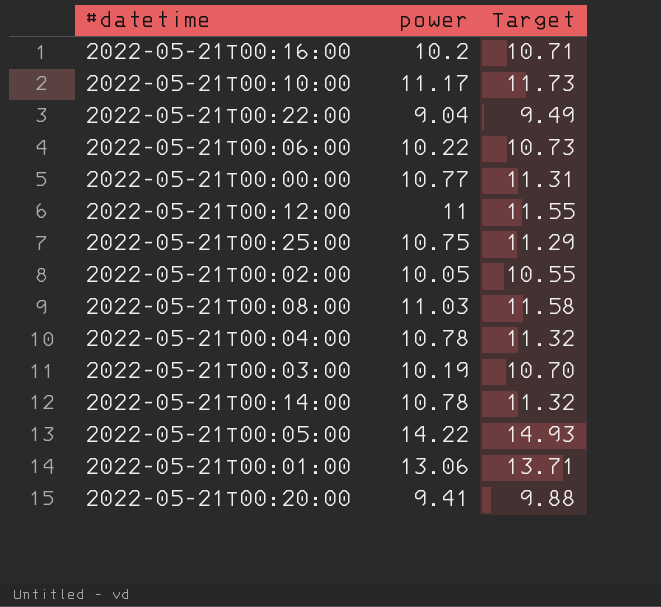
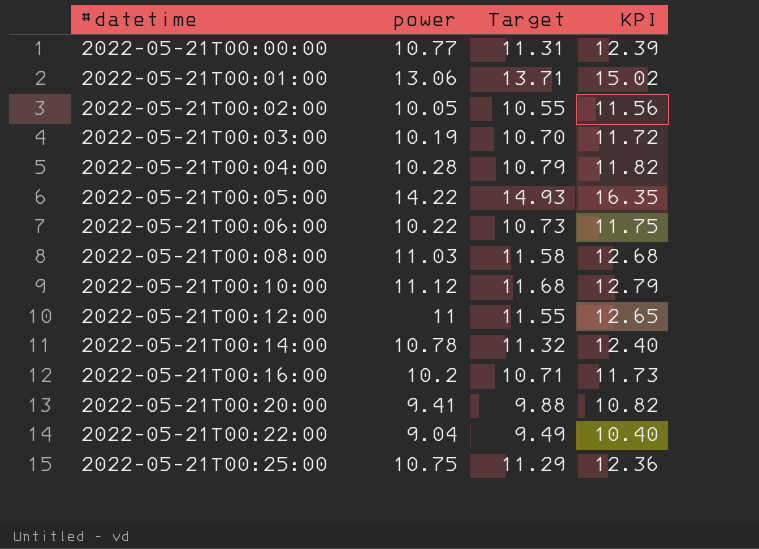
row order: none -> #datetime ascending
column KPI | formula: none -> [power] * 1.15
2022-05-21T00:04:00 | power: 10.78 -> 10.28
2022-05-21T00:04:00 | Target: 11.32 -> 10.79
2022-05-21T00:10:00 | power: 11.17 -> 11.12
2022-05-21T00:10:00 | Target: 11.73 -> 11.68

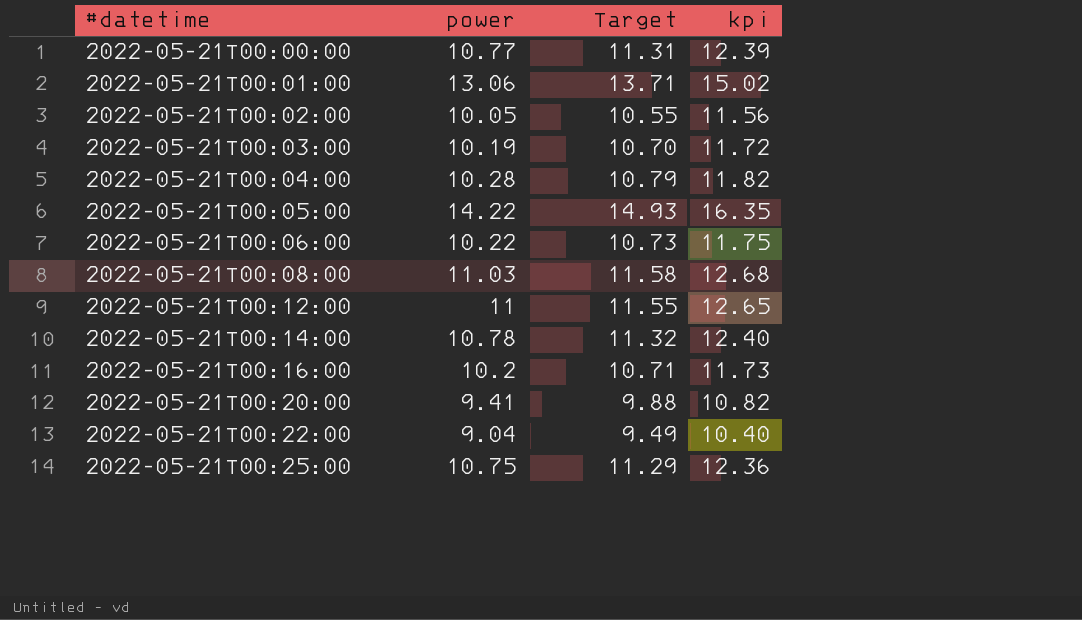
column name: KPI -> kpi
row 2022-05-21T00:10:00: 11.12 | 11.68 | 12.79 -> none

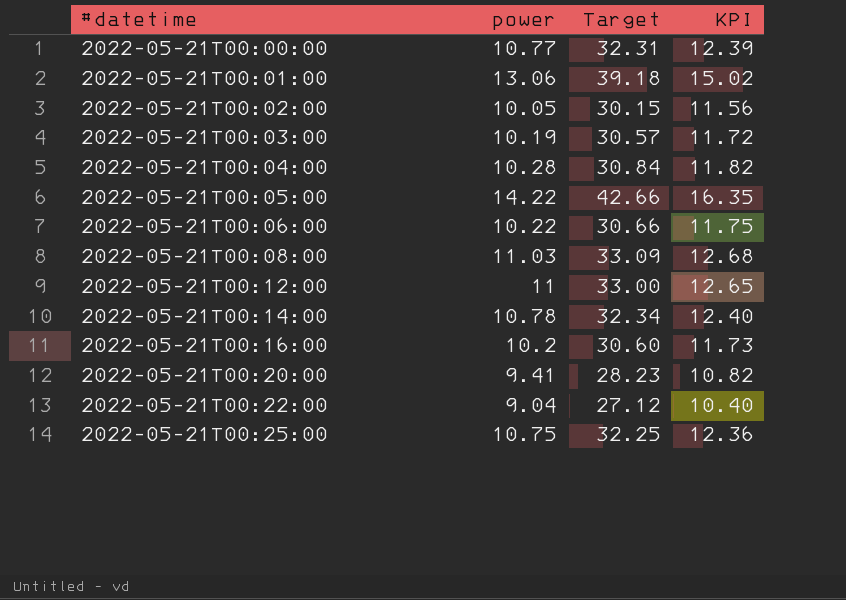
column Target | formula: [power] * 1.05 -> [power] * 3
column name: kpi -> KPI

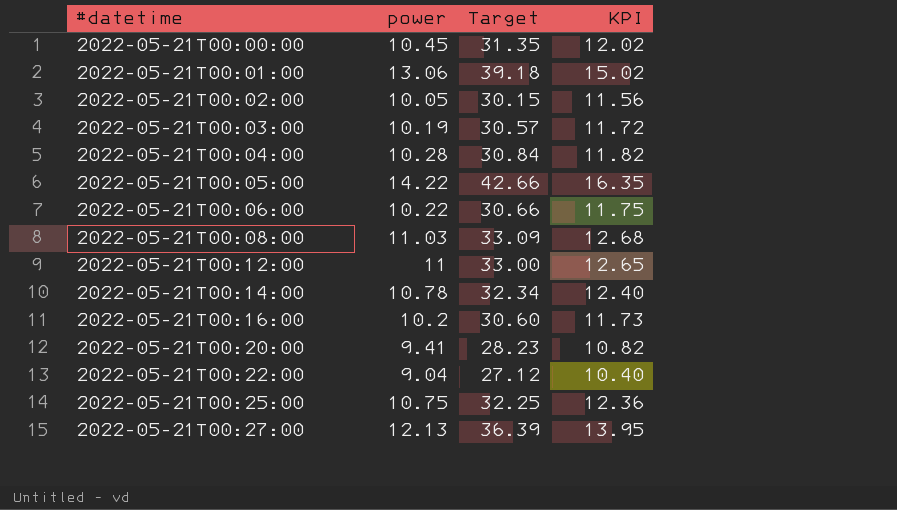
2022-05-21T00:00:00 | power: 10.77 -> 10.45
2022-05-21T00:00:00 | Target: 32.31 -> 31.35
2022-05-21T00:00:00 | KPI: 12.39 -> 12.02
row 2022-05-21T00:27:00: none -> 12.13 | 36.39 | 13.95

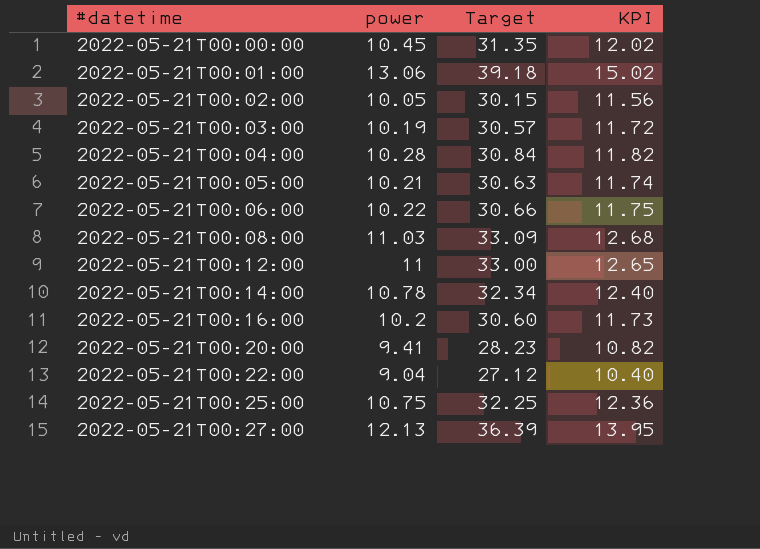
2022-05-21T00:05:00 | power: 14.22 -> 10.21
2022-05-21T00:05:00 | Target: 42.66 -> 30.63
2022-05-21T00:05:00 | KPI: 16.35 -> 11.74

